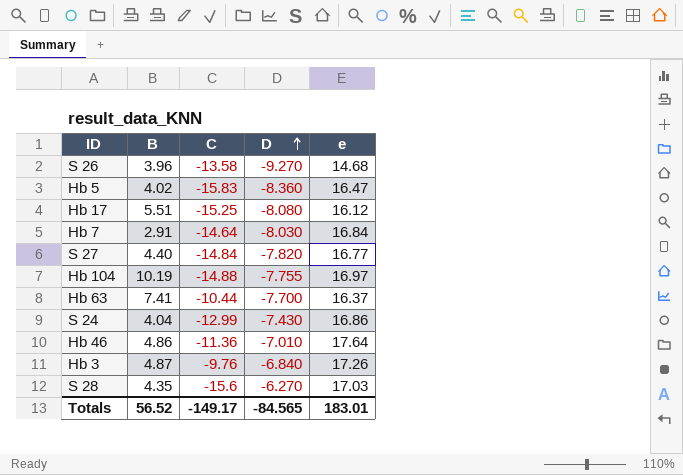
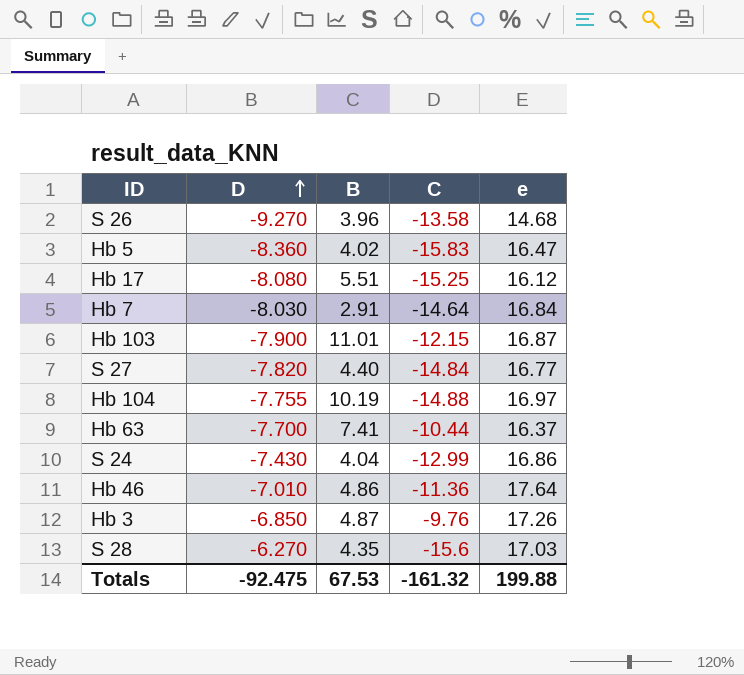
column D | position: 4 -> 2
row Hb 103: none -> -7.900 | 11.01 | -12.15 | 16.87
Hb 3 | D: -6.840 -> -6.850
Totals | D: -84.565 -> -92.475
Totals | B: 56.52 -> 67.53
Totals | C: -149.17 -> -161.32
Totals | e: 183.01 -> 199.88

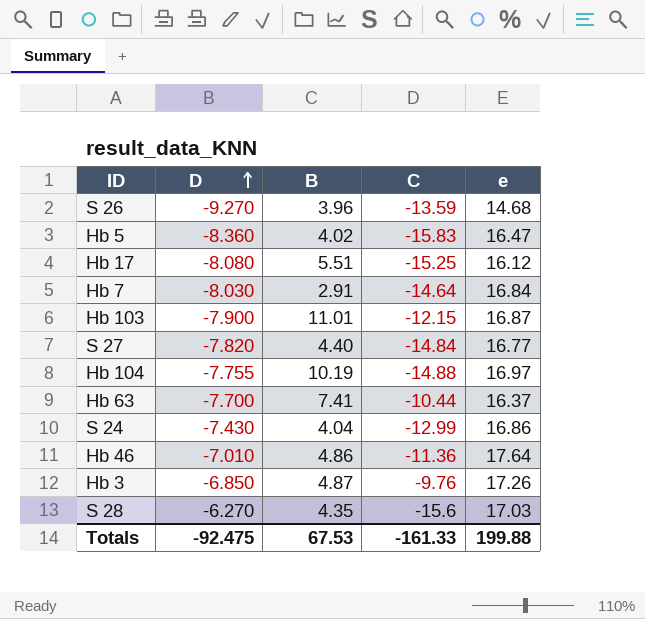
S 26 | C: -13.58 -> -13.59
Totals | C: -161.32 -> -161.33

